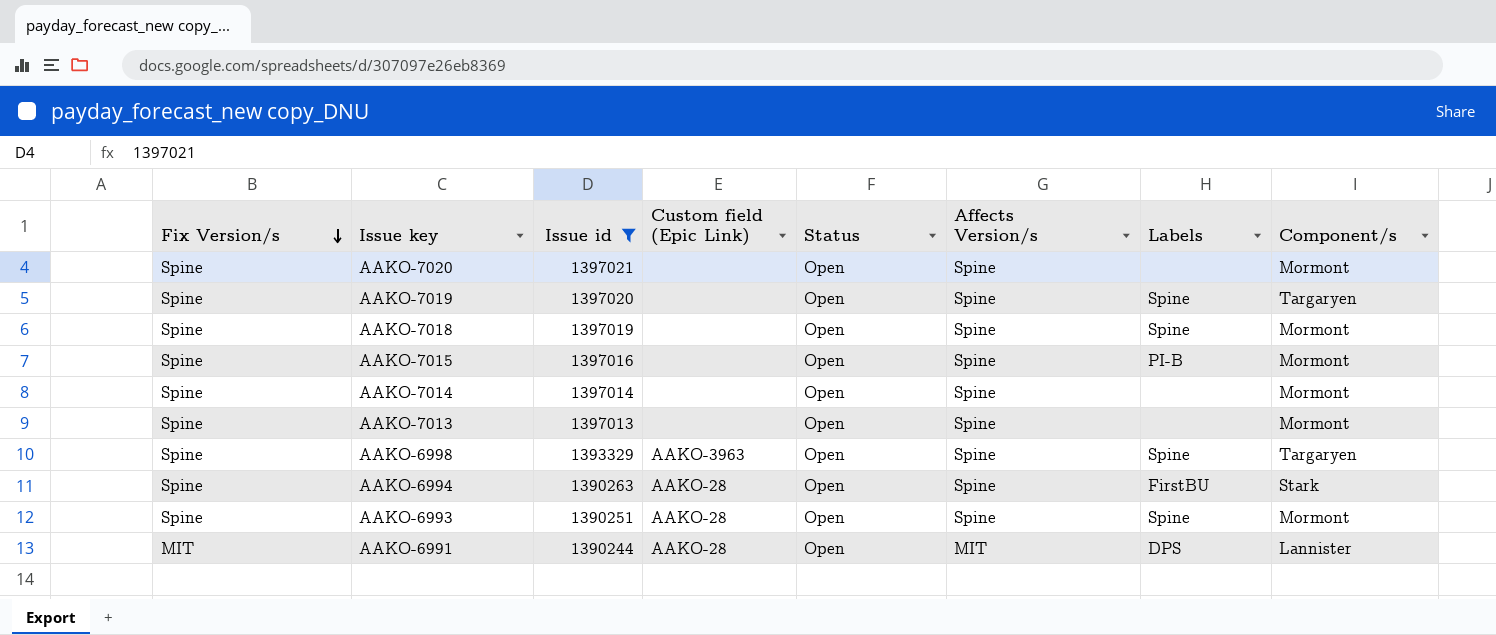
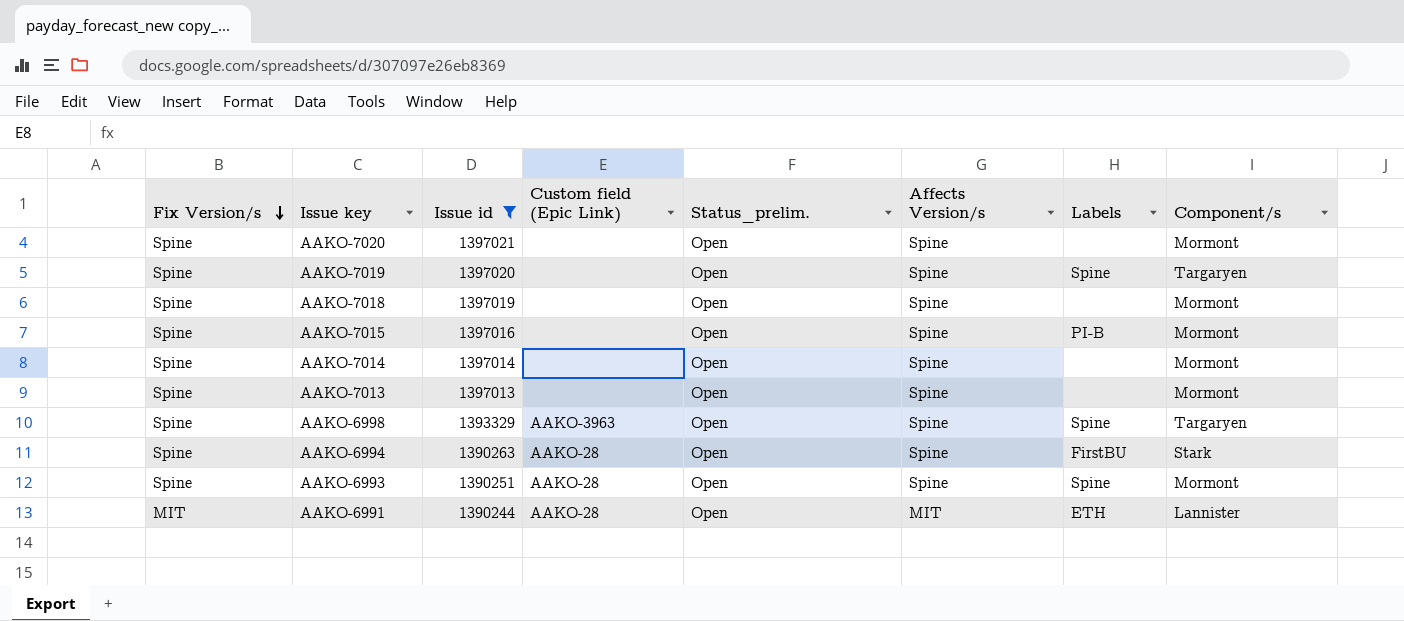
column name: Status -> Status_prelim.
AAKO-7018 | Labels: Spine -> none
AAKO-6991 | Labels: DPS -> ETH

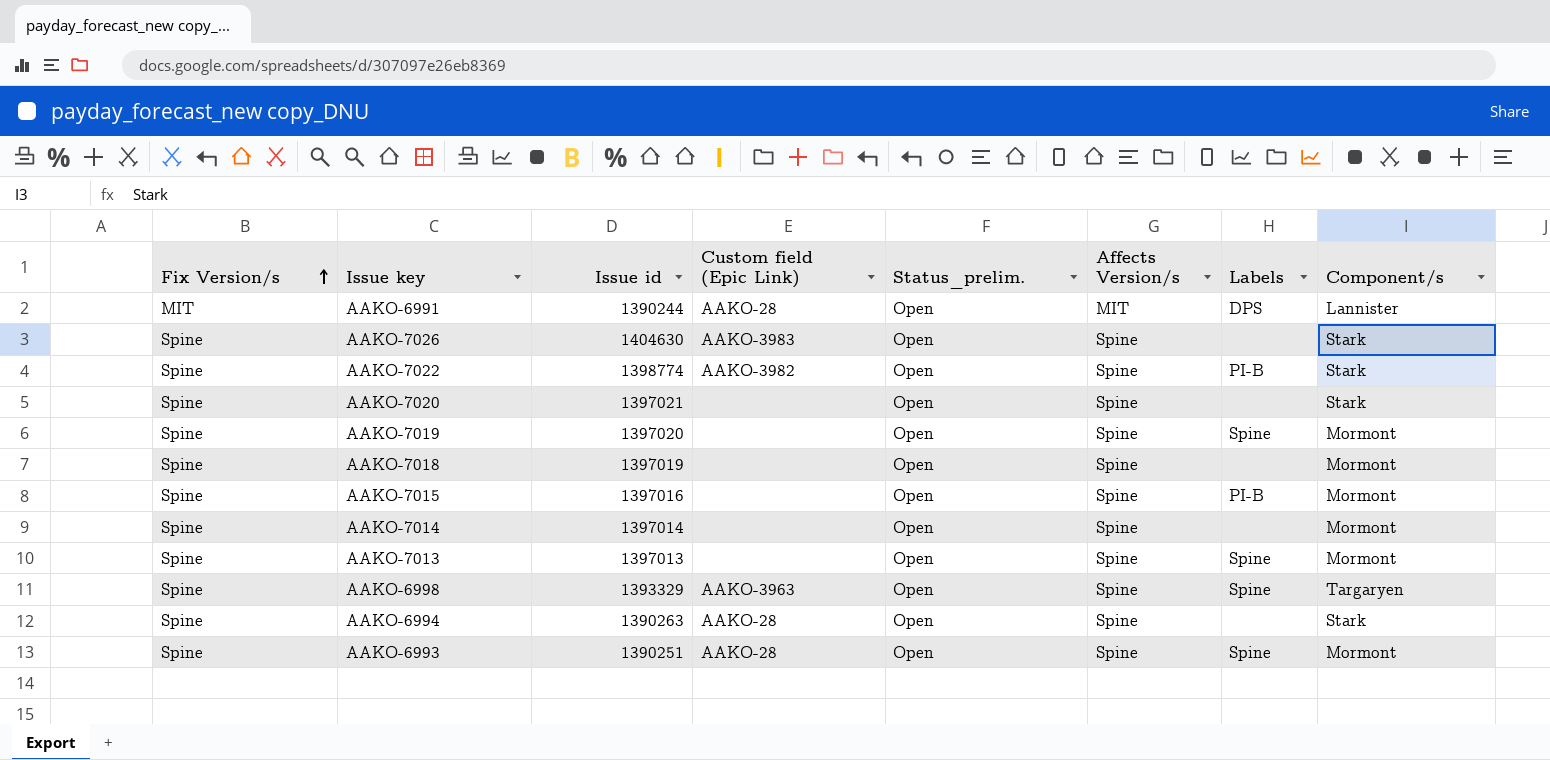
filter: Issue id <= 1397021 -> none
row order: Fix Version/s descending -> Fix Version/s ascending
AAKO-6991 | Labels: ETH -> DPS
AAKO-7020 | Component/s: Mormont -> Stark
AAKO-7019 | Component/s: Targaryen -> Mormont
AAKO-7013 | Labels: none -> Spine
AAKO-6994 | Labels: FirstBU -> none

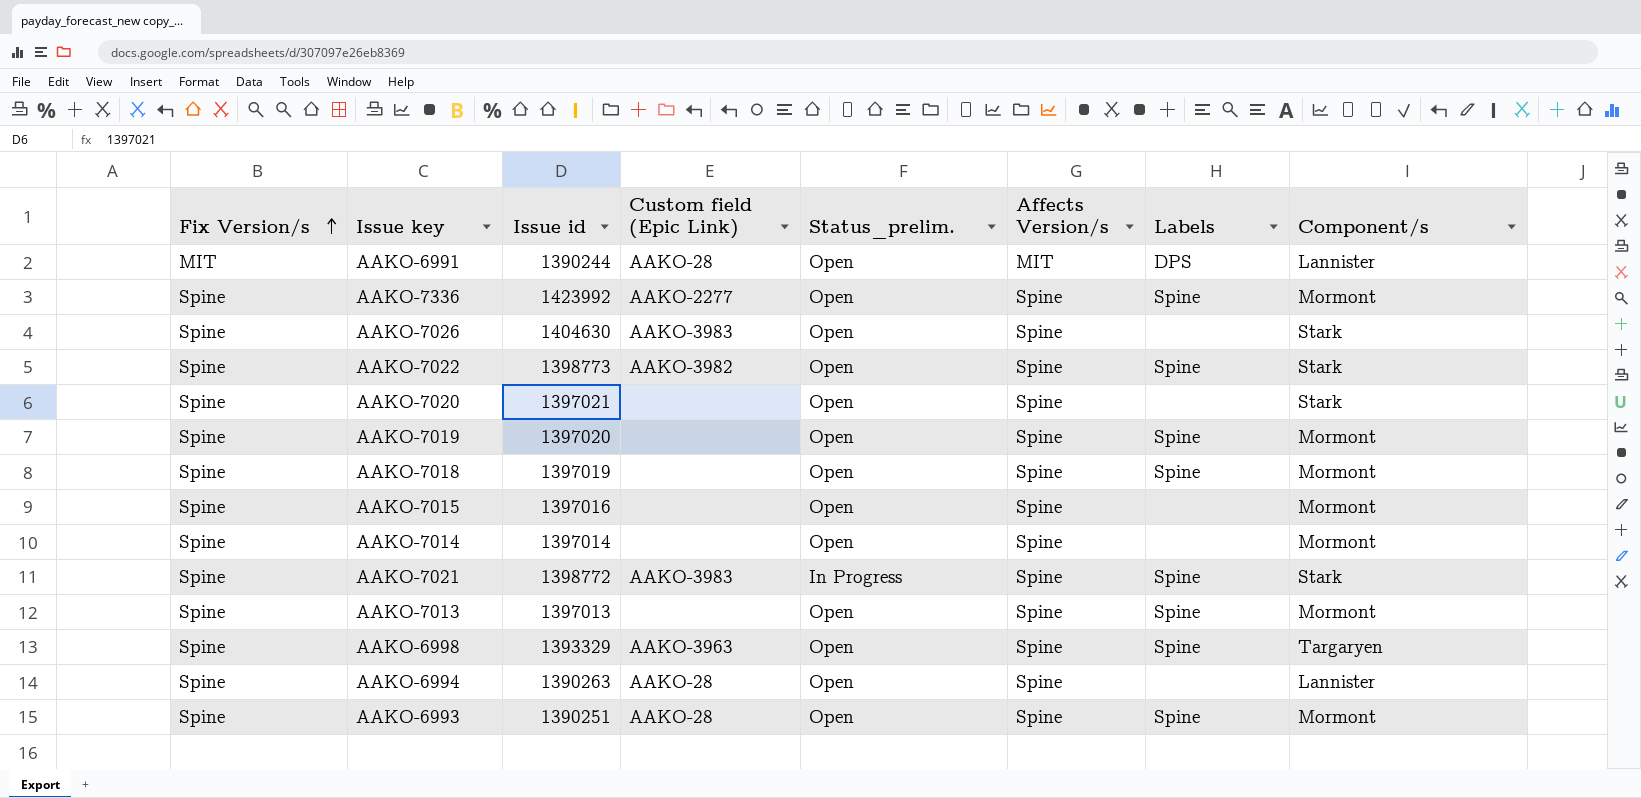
row AAKO-7336: none -> Spine | 1423992 | AAKO-2277 | Open | Spine | Spine | Mormont
AAKO-7022 | Issue id: 1398774 -> 1398773
AAKO-7022 | Labels: PI-B -> Spine
AAKO-7018 | Labels: none -> Spine
AAKO-7015 | Labels: PI-B -> none
row AAKO-7021: none -> Spine | 1398772 | AAKO-3983 | In Progress | Spine | Spine | Stark
AAKO-6994 | Component/s: Stark -> Lannister

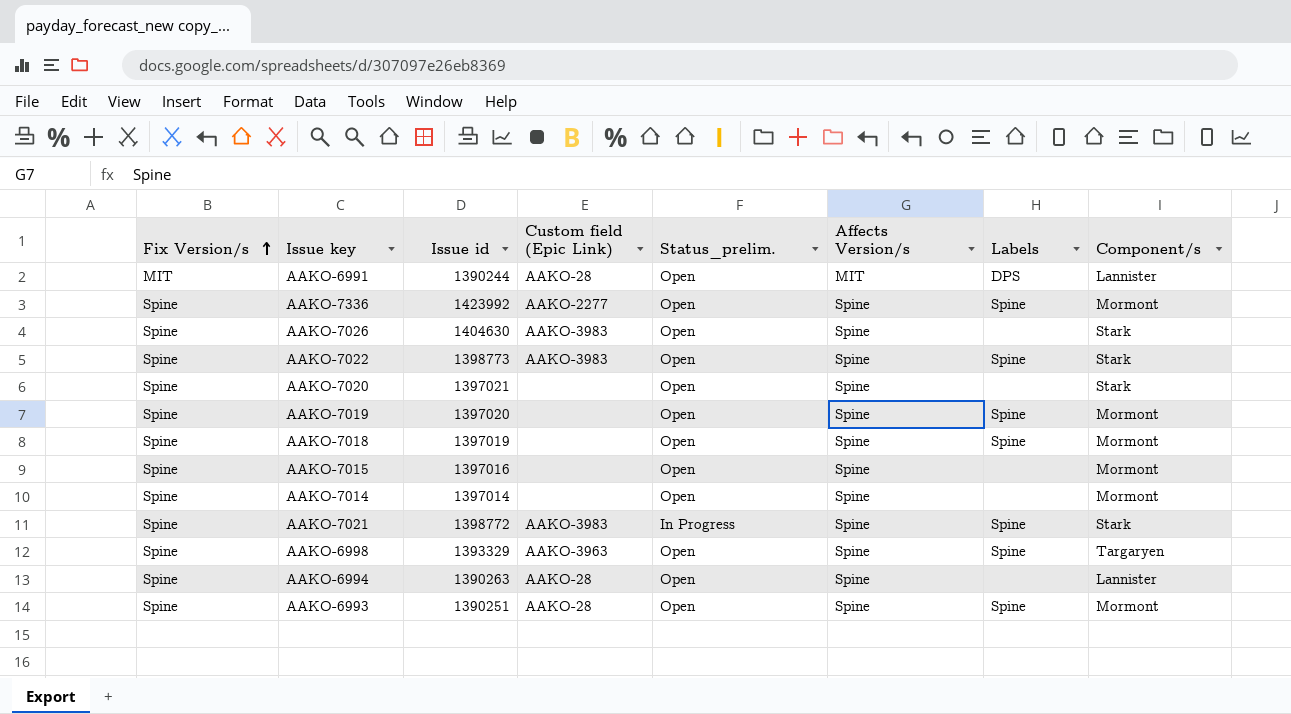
row AAKO-7013: Spine | 1397013 | none | Open | Spine | Spine | Mormont -> none
AAKO-7022 | Custom field (Epic Link): AAKO-3982 -> AAKO-3983

